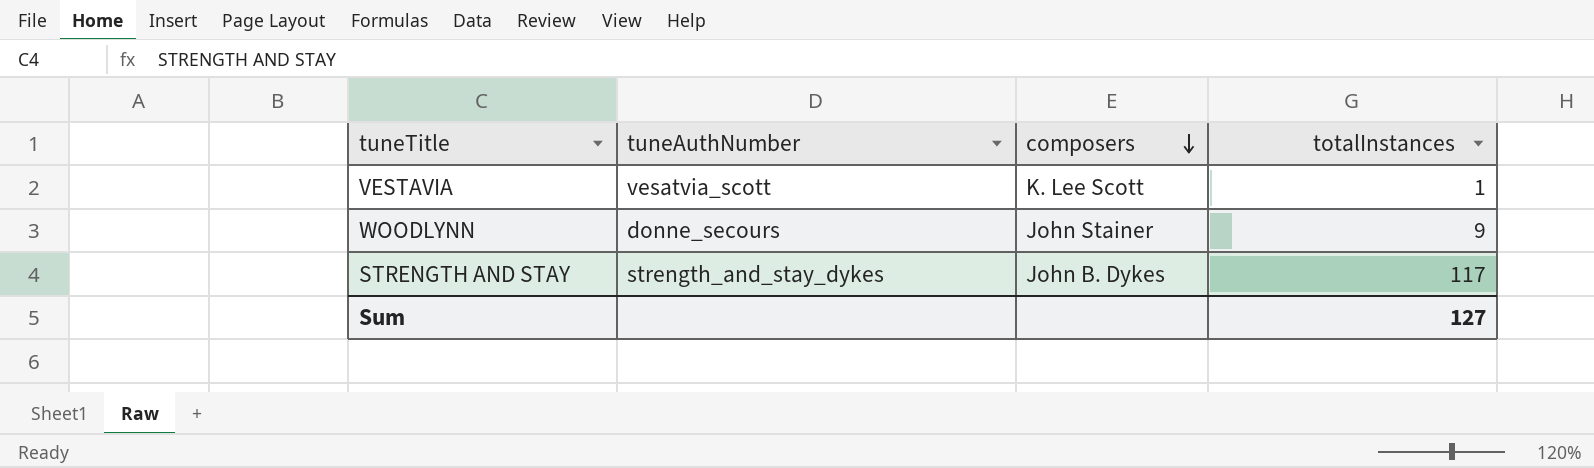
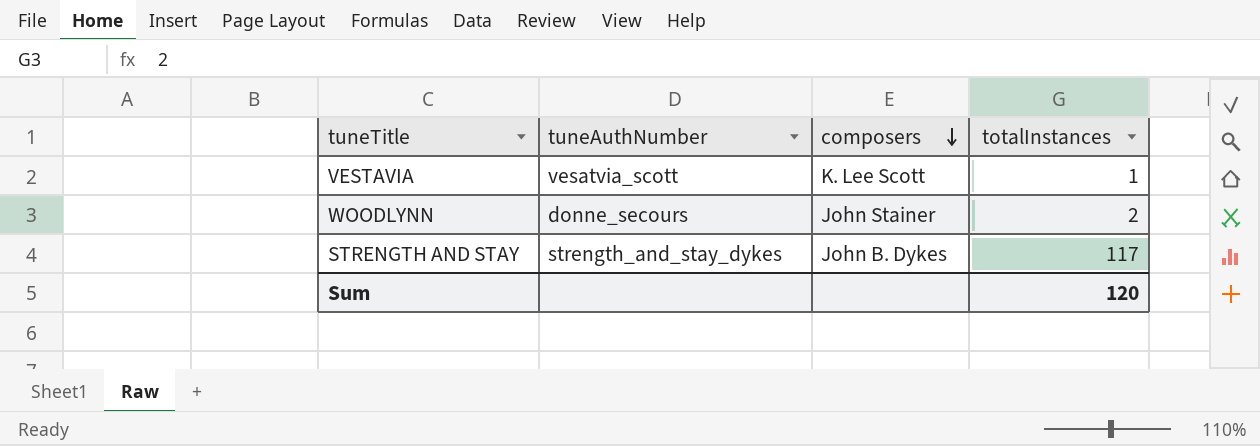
WOODLYNN | totalInstances: 9 -> 2
Sum | totalInstances: 127 -> 120

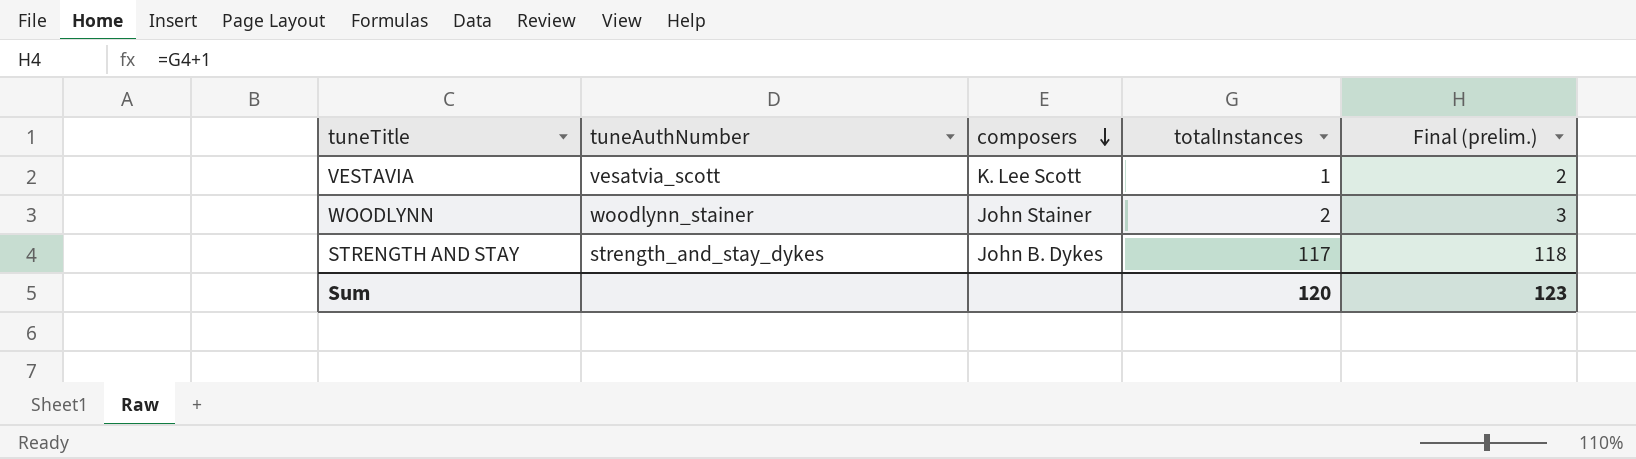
column Final (prelim.) | formula: none -> [totalInstances] + 1
WOODLYNN | tuneAuthNumber: donne_secours -> woodlynn_stainer

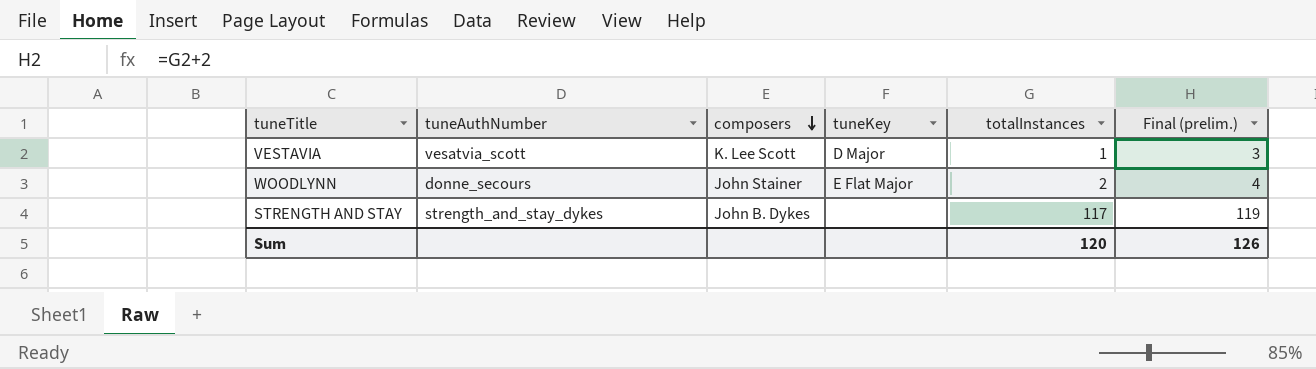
column tuneKey | position: none -> 4
column Final (prelim.) | formula: [totalInstances] + 1 -> [totalInstances] + 2
WOODLYNN | tuneAuthNumber: woodlynn_stainer -> donne_secours
Sum | Final (prelim.): 123 -> 126

